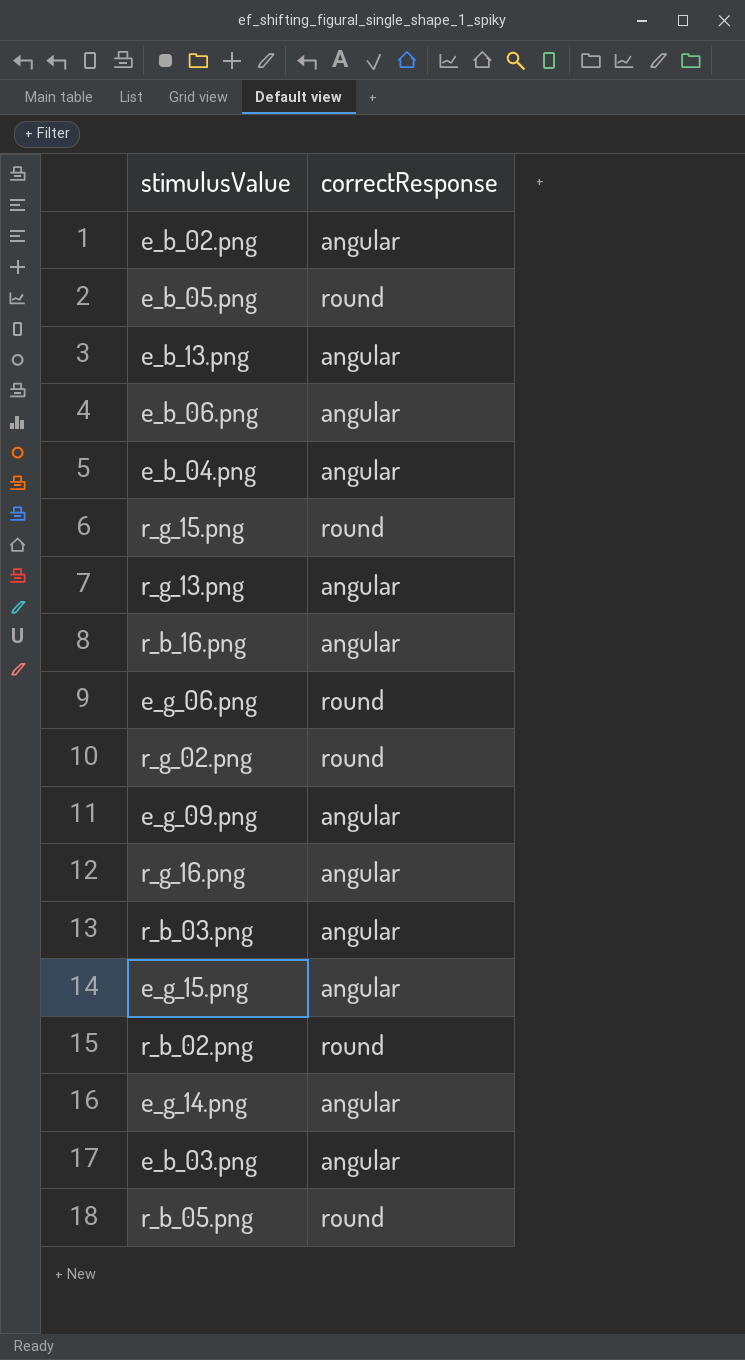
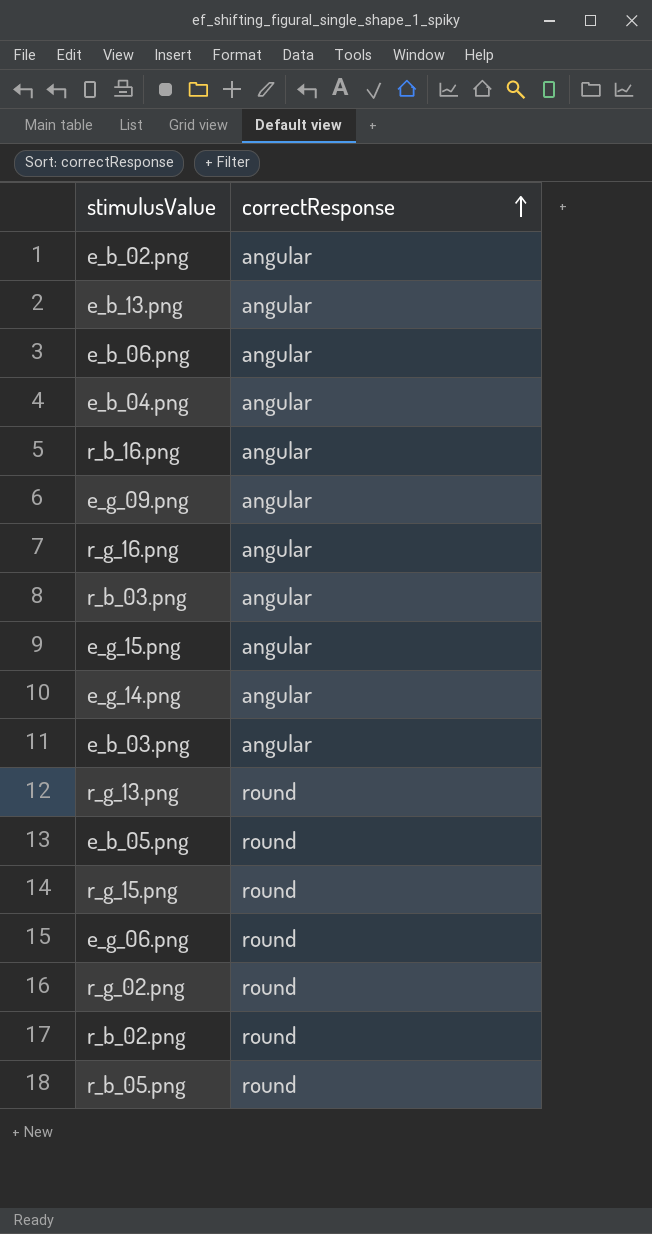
row order: none -> correctResponse ascending
r_g_13.png | correctResponse: angular -> round

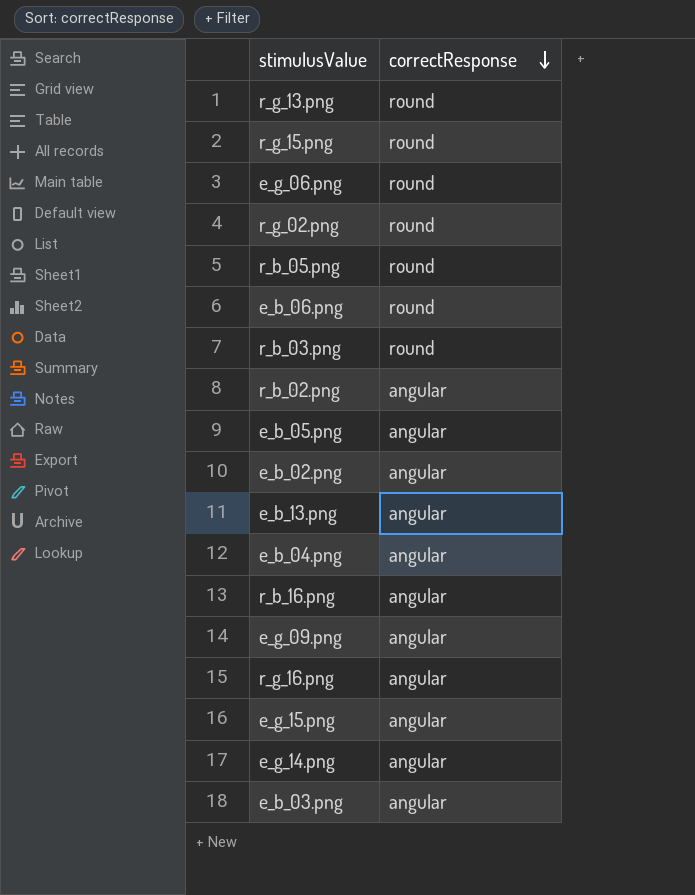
row order: correctResponse ascending -> correctResponse descending
e_b_06.png | correctResponse: angular -> round
r_b_03.png | correctResponse: angular -> round
r_b_02.png | correctResponse: round -> angular
e_b_05.png | correctResponse: round -> angular

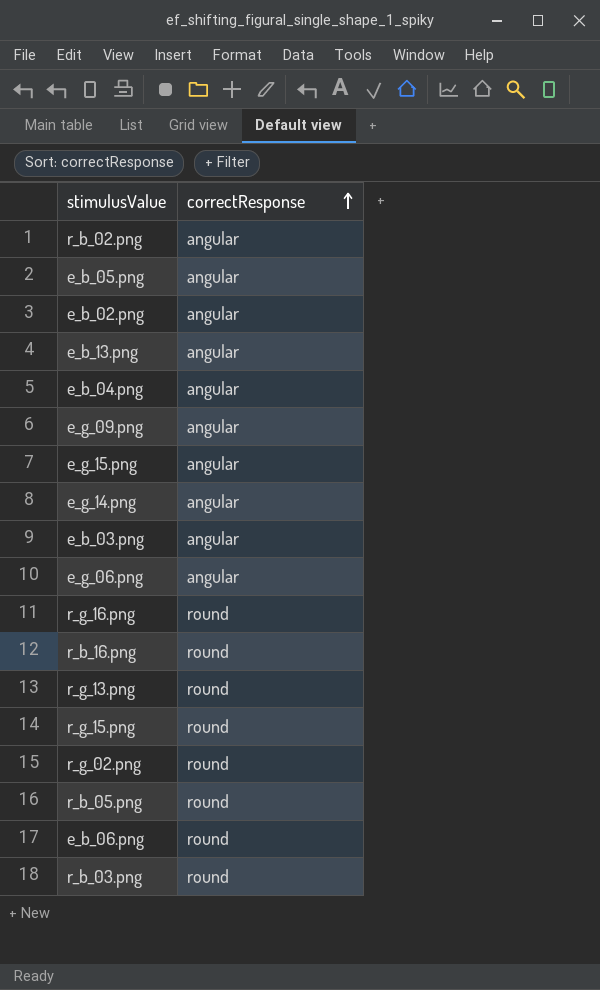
row order: correctResponse descending -> correctResponse ascending
e_g_06.png | correctResponse: round -> angular
r_g_16.png | correctResponse: angular -> round
r_b_16.png | correctResponse: angular -> round

